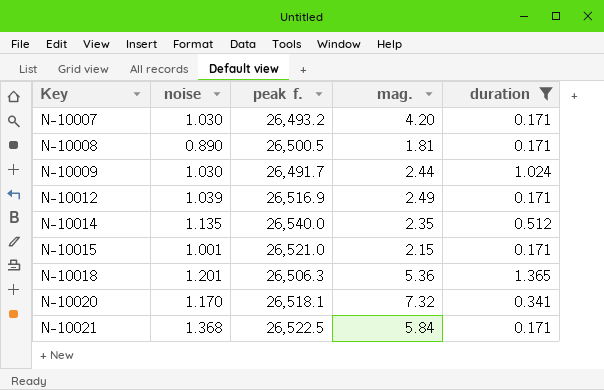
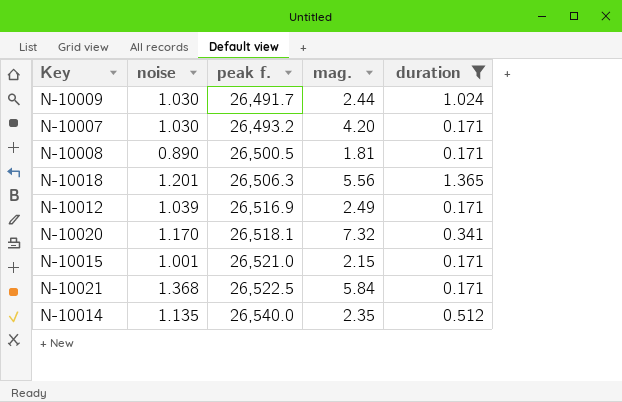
row order: Key ascending -> peak f. ascending
N-10018 | mag.: 5.36 -> 5.56

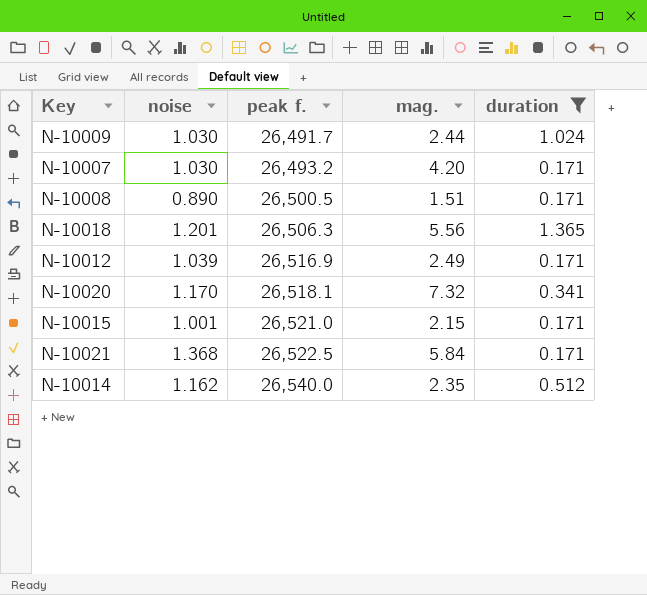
N-10008 | mag.: 1.81 -> 1.51
N-10014 | noise: 1.135 -> 1.162

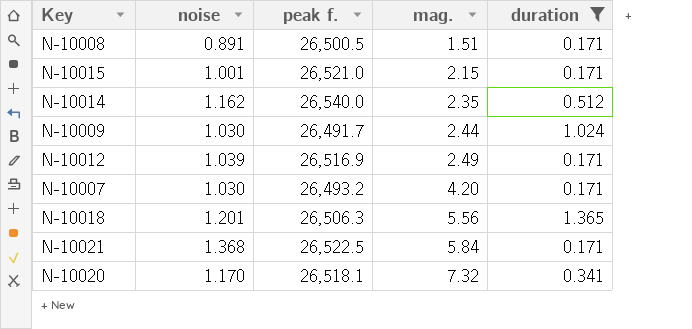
row order: peak f. ascending -> mag. ascending
N-10008 | noise: 0.890 -> 0.891

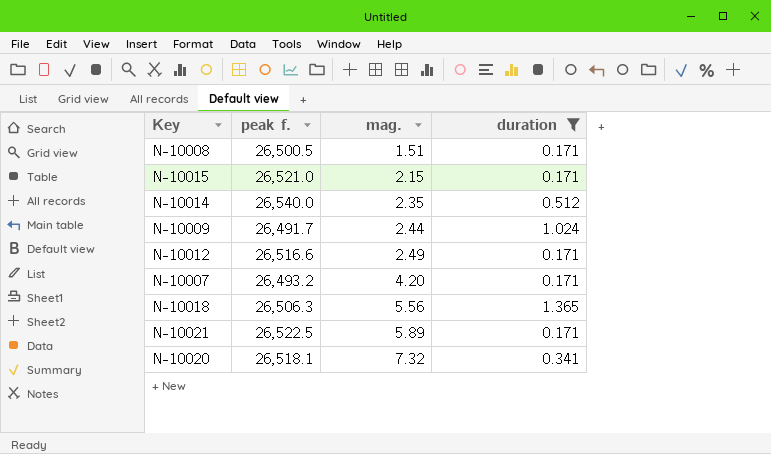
column noise | position: 2 -> none
N-10012 | peak f.: 26,516.9 -> 26,516.6
N-10021 | mag.: 5.84 -> 5.89

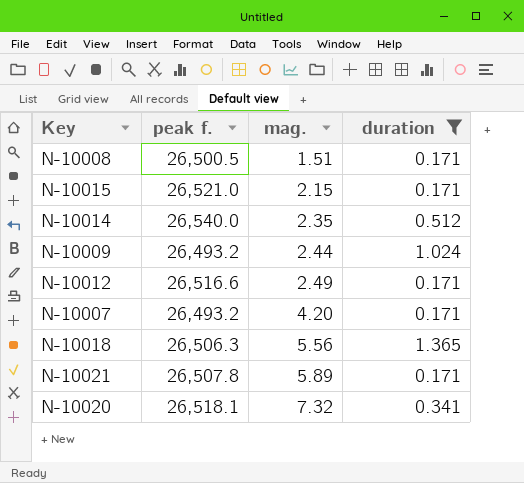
N-10009 | peak f.: 26,491.7 -> 26,493.2
N-10021 | peak f.: 26,522.5 -> 26,507.8

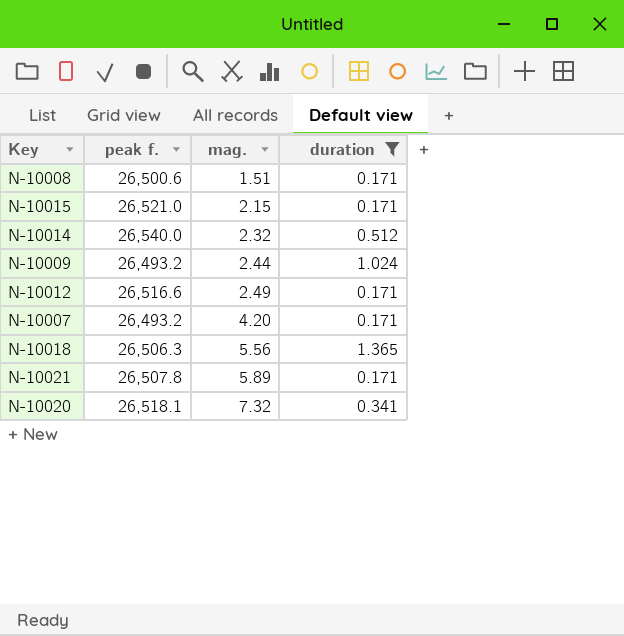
N-10008 | peak f.: 26,500.5 -> 26,500.6
N-10014 | mag.: 2.35 -> 2.32

